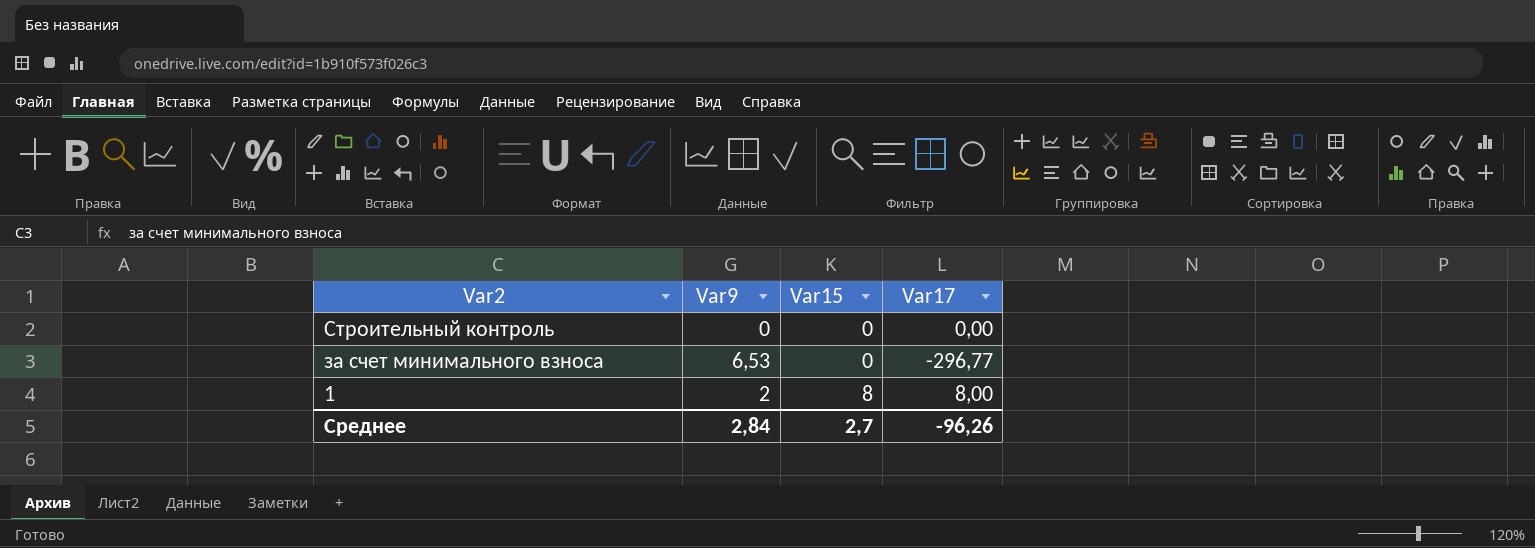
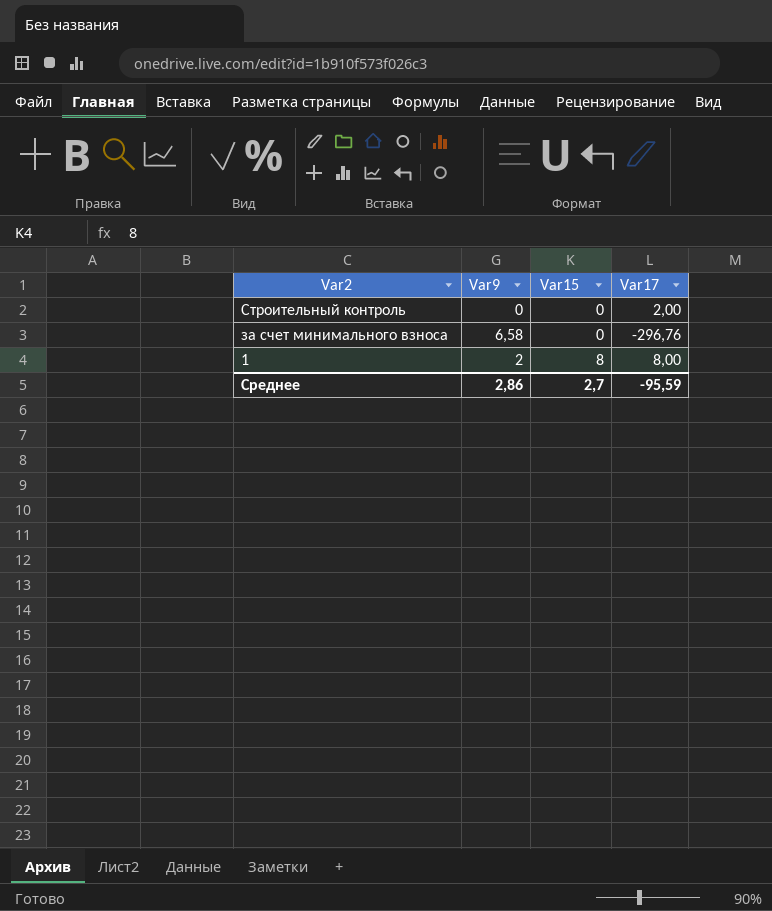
Строительный контроль | Var17: 0,00 -> 2,00
за счет минимального взноса | Var9: 6,53 -> 6,58
за счет минимального взноса | Var17: -296,77 -> -296,76
Среднее | Var9: 2,84 -> 2,86
Среднее | Var17: -96,26 -> -95,59

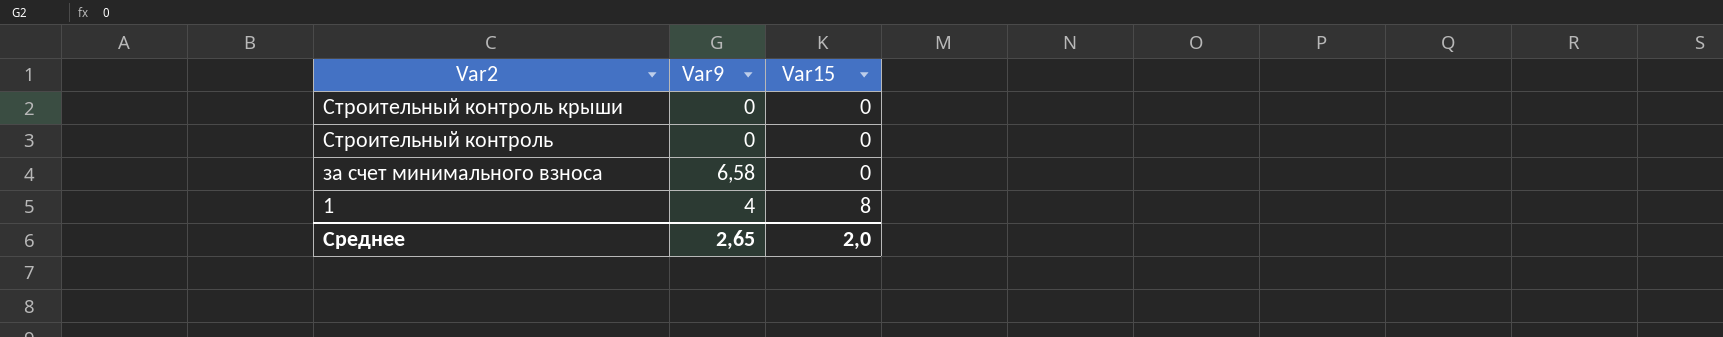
column Var17 | position: 4 -> none
row Строительный контроль крыши: none -> 0 | 0
1 | Var9: 2 -> 4
Среднее | Var9: 2,86 -> 2,65
Среднее | Var15: 2,7 -> 2,0

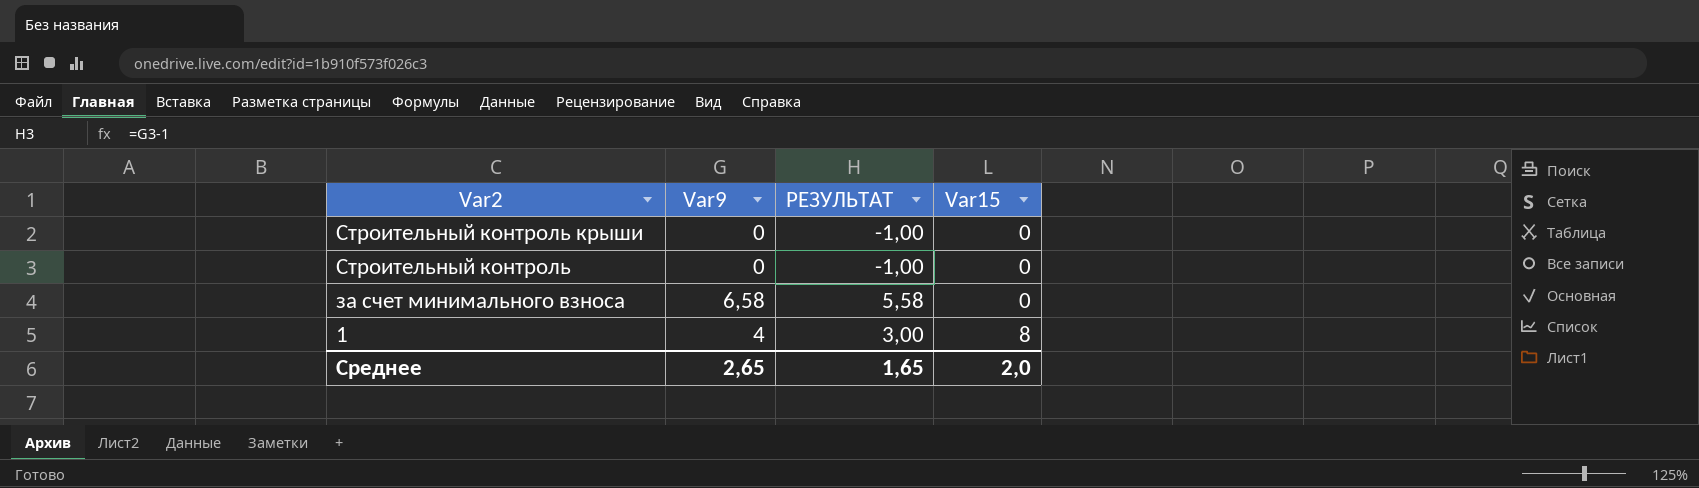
column РЕЗУЛЬТАТ | formula: none -> [Var9] - 1

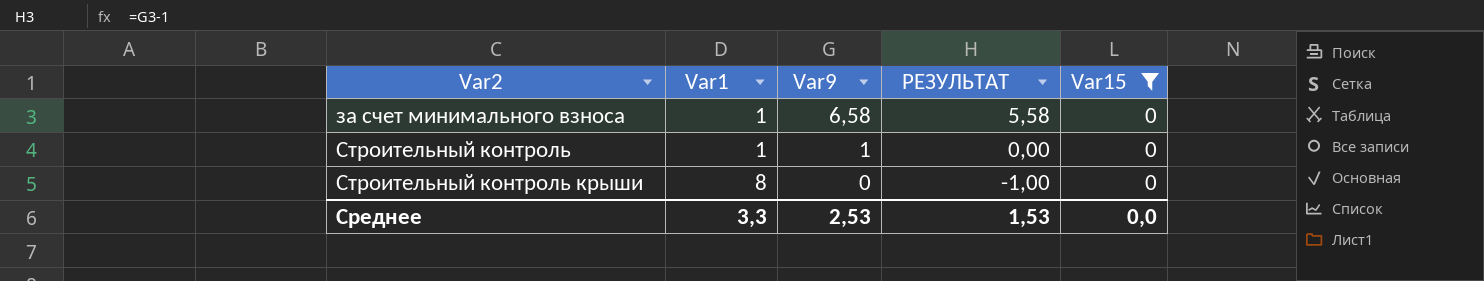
filter: none -> Var15 = 0
row order: Var2 descending -> Var2 ascending
column Var1 | position: none -> 2
Строительный контроль | Var9: 0 -> 1
Строительный контроль | РЕЗУЛЬТАТ: -1,00 -> 0,00
Среднее | Var9: 2,65 -> 2,53
Среднее | РЕЗУЛЬТАТ: 1,65 -> 1,53
Среднее | Var15: 2,0 -> 0,0

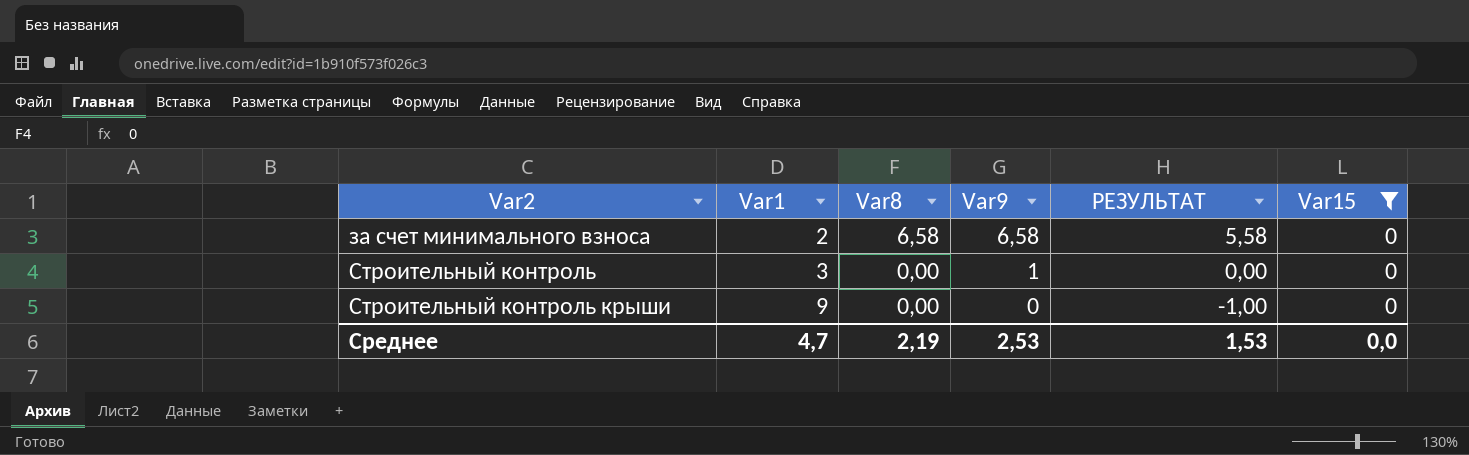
column Var8 | position: none -> 3
за счет минимального взноса | Var1: 1 -> 2
Строительный контроль | Var1: 1 -> 3
Строительный контроль крыши | Var1: 8 -> 9
Среднее | Var1: 3,3 -> 4,7

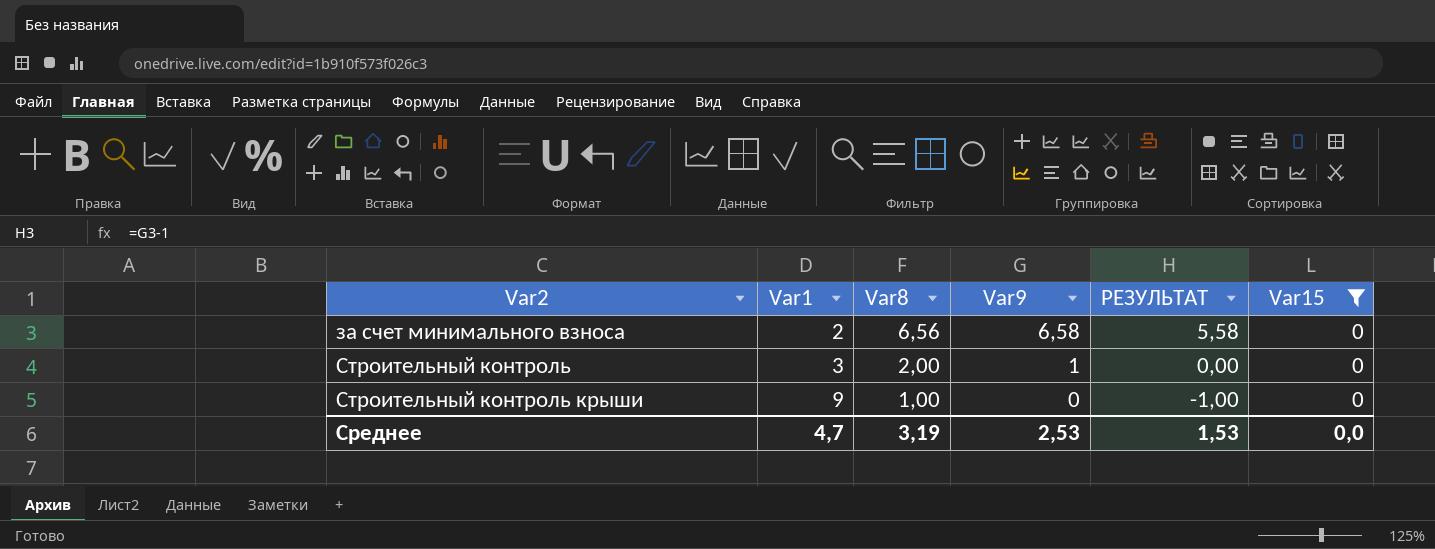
за счет минимального взноса | Var8: 6,58 -> 6,56
Строительный контроль | Var8: 0,00 -> 2,00
Строительный контроль крыши | Var8: 0,00 -> 1,00
Среднее | Var8: 2,19 -> 3,19

